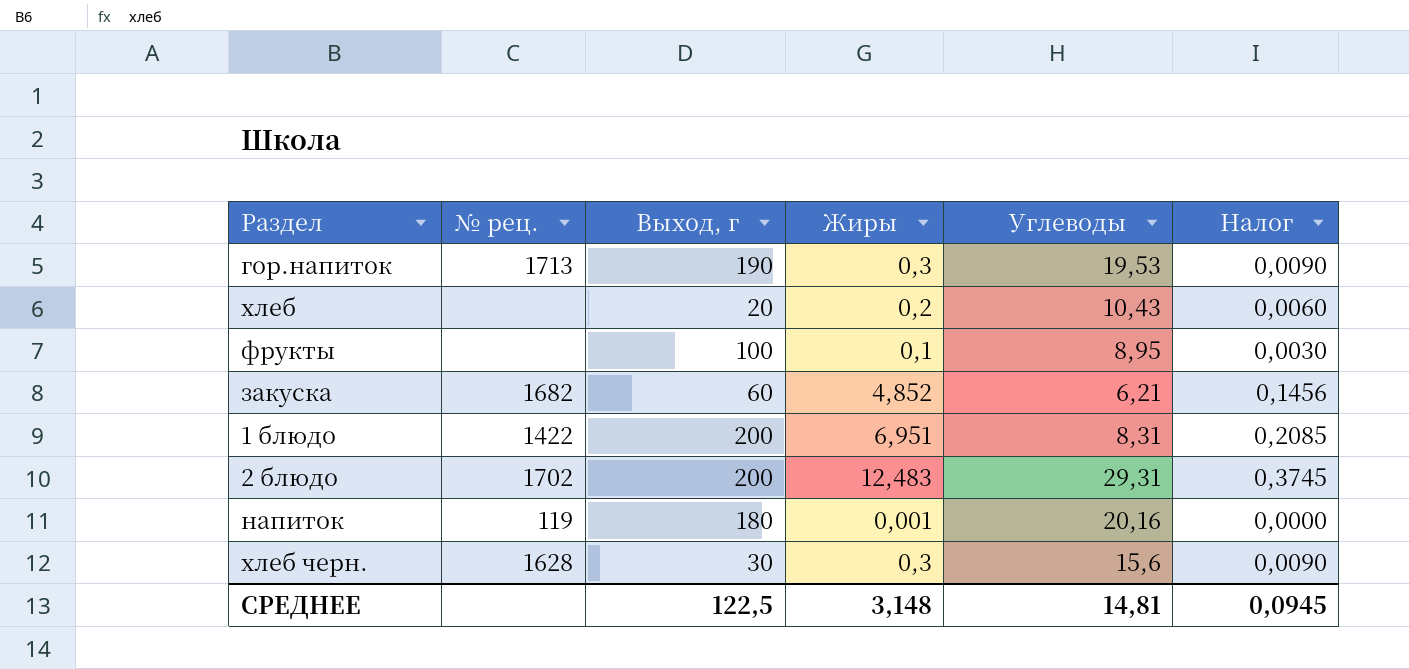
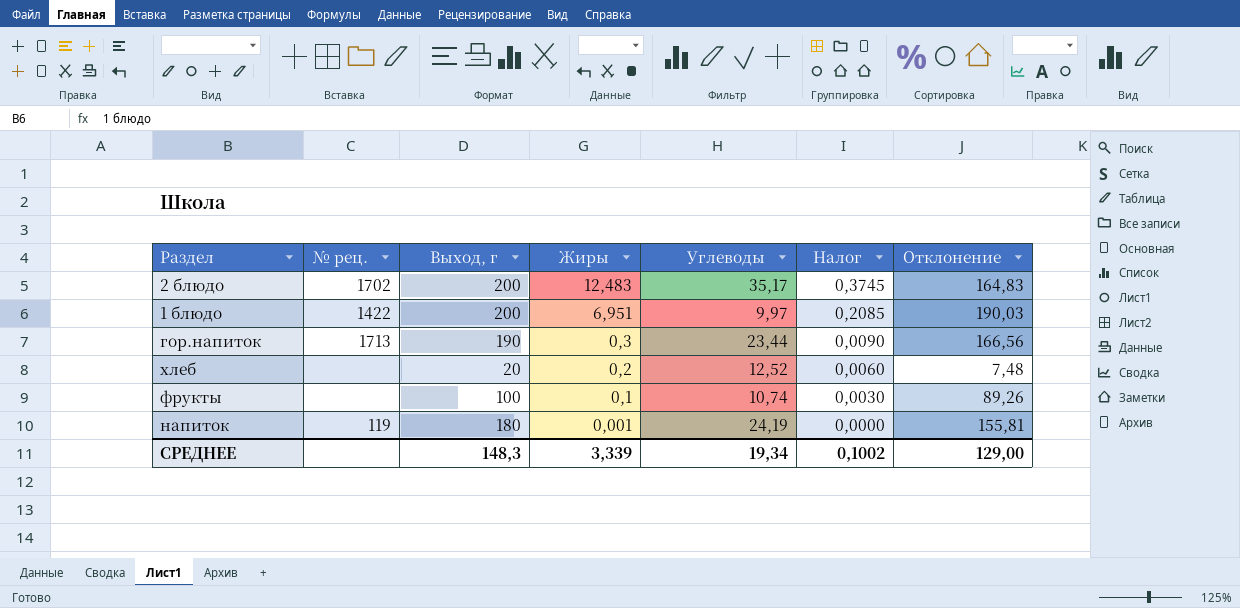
row order: none -> Жиры descending
column Отклонение | formula: none -> [Выход, г] - [Углеводы]
row закуска: 1682 | 60 | 4,852 | 6,21 | 0,1456 -> none
row хлеб черн.: 1628 | 30 | 0,3 | 15,6 | 0,0090 -> none
2 блюдо | Углеводы: 29,31 -> 35,17
1 блюдо | Углеводы: 8,31 -> 9,97
гор.напиток | Углеводы: 19,53 -> 23,44
хлеб | Углеводы: 10,43 -> 12,52
фрукты | Углеводы: 8,95 -> 10,74
напиток | Углеводы: 20,16 -> 24,19
СРЕДНЕЕ | Выход, г: 122,5 -> 148,3
СРЕДНЕЕ | Жиры: 3,148 -> 3,339
СРЕДНЕЕ | Углеводы: 14,81 -> 19,34
СРЕДНЕЕ | Налог: 0,0945 -> 0,1002

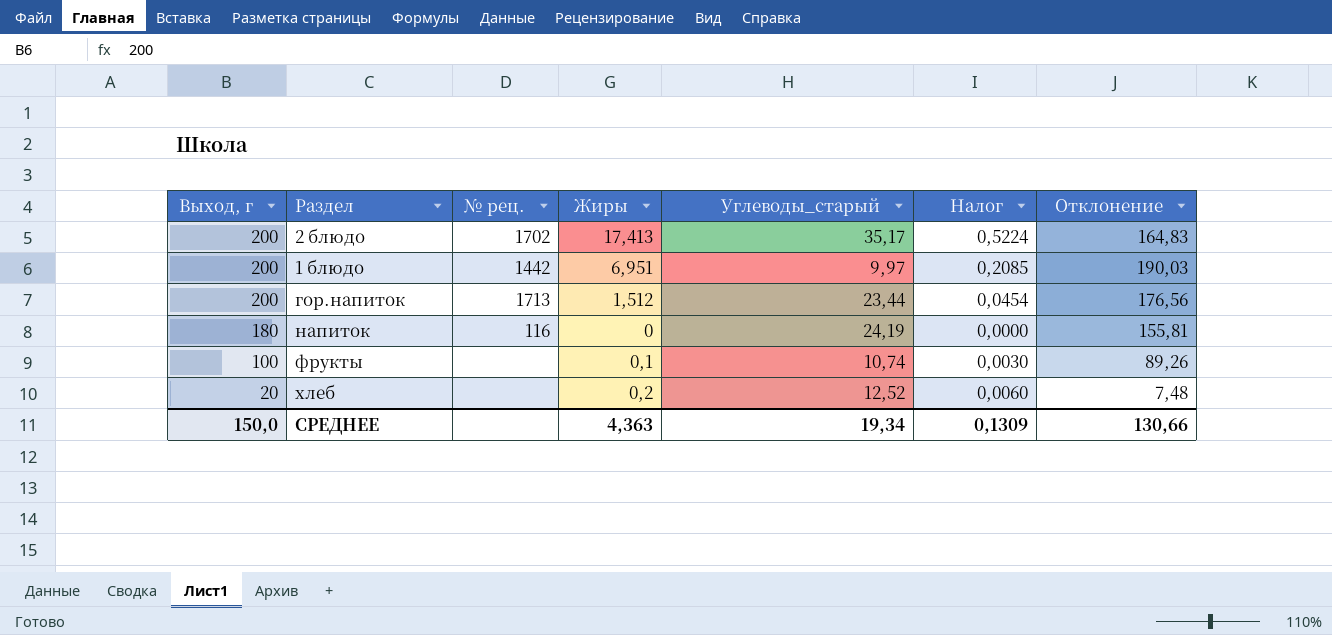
row order: Жиры descending -> Выход, г descending
column Выход, г | position: 3 -> 1
column name: Углеводы -> Углеводы_старый
2 блюдо | Жиры: 12,483 -> 17,413
2 блюдо | Налог: 0,3745 -> 0,5224
1 блюдо | № рец.: 1422 -> 1442
гор.напиток | Выход, г: 190 -> 200
гор.напиток | Жиры: 0,3 -> 1,512
гор.напиток | Налог: 0,0090 -> 0,0454
гор.напиток | Отклонение: 166,56 -> 176,56
напиток | № рец.: 119 -> 116
напиток | Жиры: 0,001 -> 0
СРЕДНЕЕ | Выход, г: 148,3 -> 150,0
СРЕДНЕЕ | Жиры: 3,339 -> 4,363
СРЕДНЕЕ | Налог: 0,1002 -> 0,1309
СРЕДНЕЕ | Отклонение: 129,00 -> 130,66

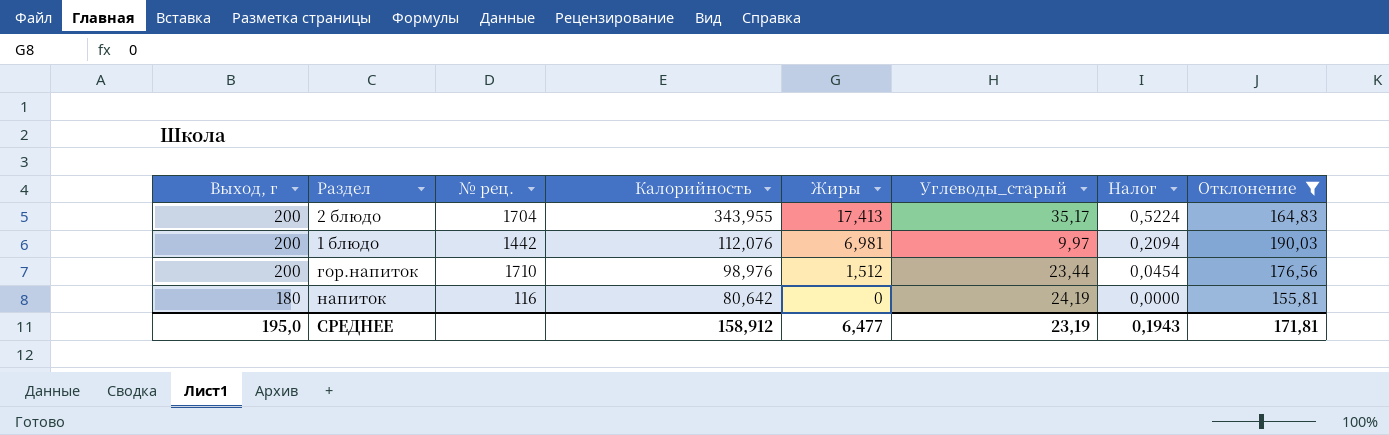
filter: none -> Отклонение >= 155,81
column Калорийность | position: none -> 4
2 блюдо | № рец.: 1702 -> 1704
1 блюдо | Жиры: 6,951 -> 6,981
1 блюдо | Налог: 0,2085 -> 0,2094
гор.напиток | № рец.: 1713 -> 1710
СРЕДНЕЕ | Выход, г: 150,0 -> 195,0
СРЕДНЕЕ | Жиры: 4,363 -> 6,477
СРЕДНЕЕ | Углеводы_старый: 19,34 -> 23,19
СРЕДНЕЕ | Налог: 0,1309 -> 0,1943
СРЕДНЕЕ | Отклонение: 130,66 -> 171,81

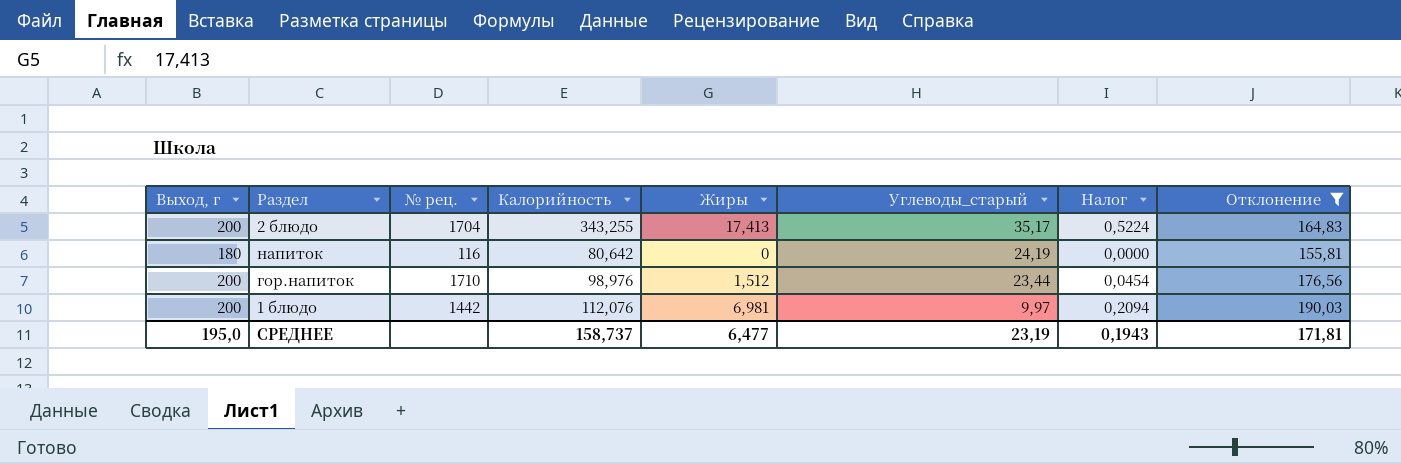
row order: Выход, г descending -> Углеводы_старый descending
2 блюдо | Калорийность: 343,955 -> 343,255
СРЕДНЕЕ | Калорийность: 158,912 -> 158,737

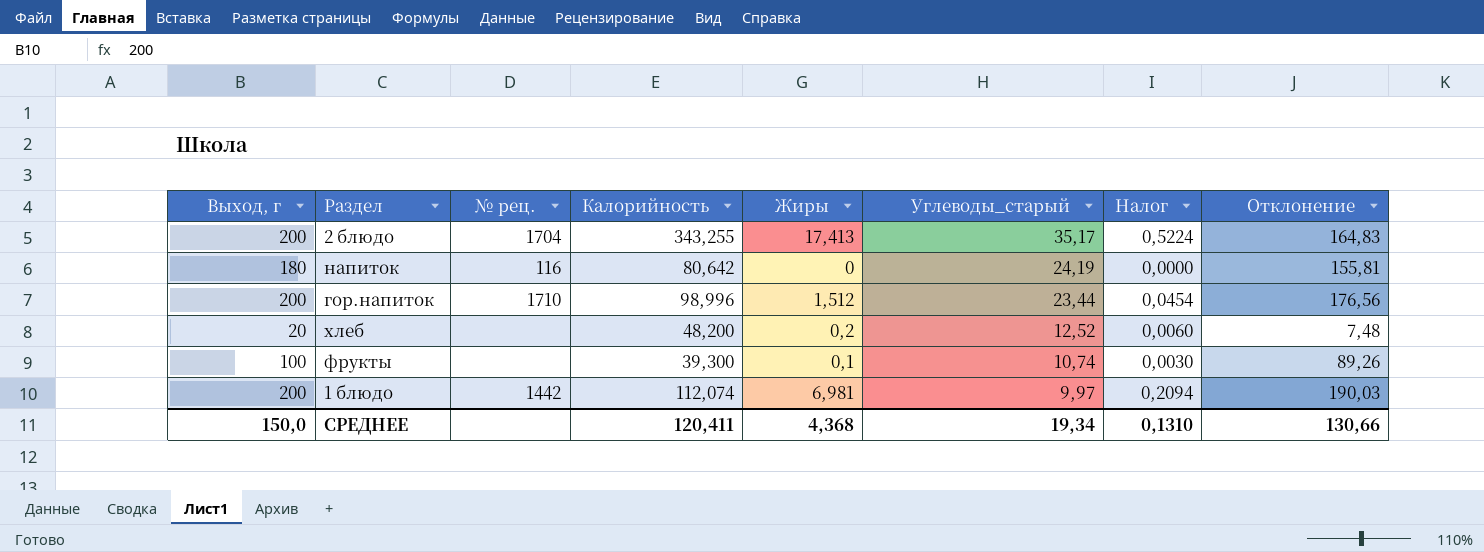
filter: Отклонение >= 155,81 -> none
гор.напиток | Калорийность: 98,976 -> 98,996
1 блюдо | Калорийность: 112,076 -> 112,074
СРЕДНЕЕ | Выход, г: 195,0 -> 150,0
СРЕДНЕЕ | Калорийность: 158,737 -> 120,411
СРЕДНЕЕ | Жиры: 6,477 -> 4,368
СРЕДНЕЕ | Углеводы_старый: 23,19 -> 19,34
СРЕДНЕЕ | Налог: 0,1943 -> 0,1310
СРЕДНЕЕ | Отклонение: 171,81 -> 130,66

